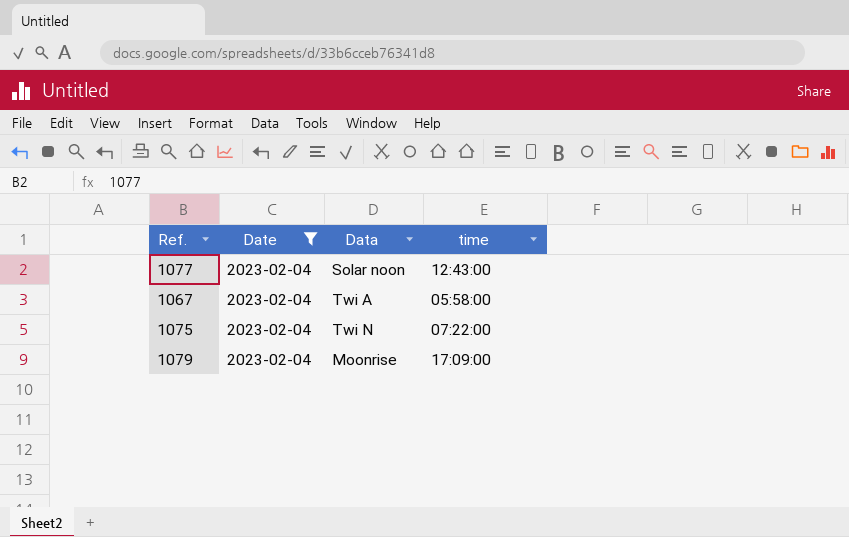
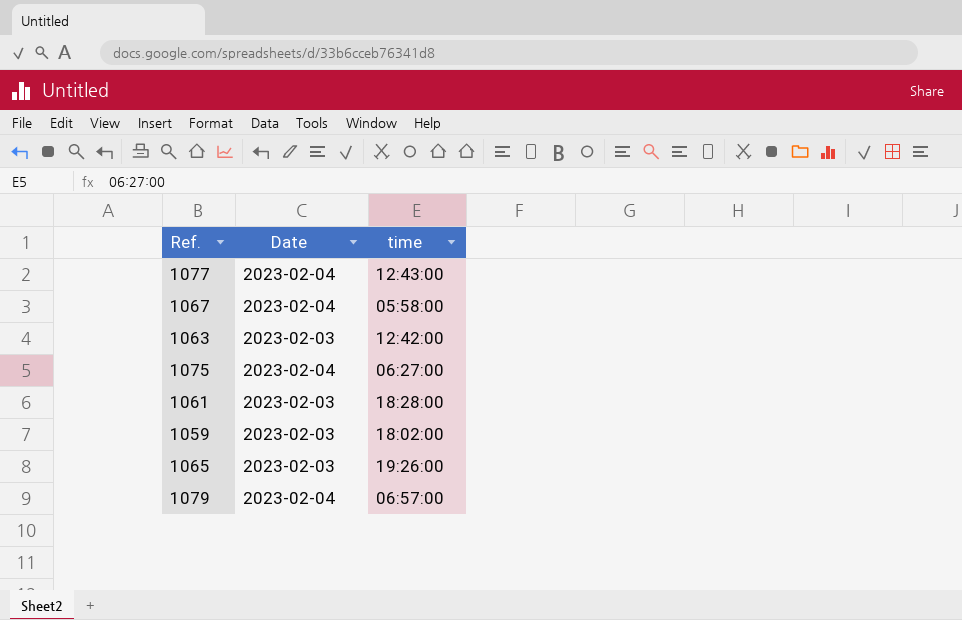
filter: Date = 2023-02-04 -> none
column Data | position: 3 -> none
1075 | time: 07:22:00 -> 06:27:00
1079 | time: 17:09:00 -> 06:57:00

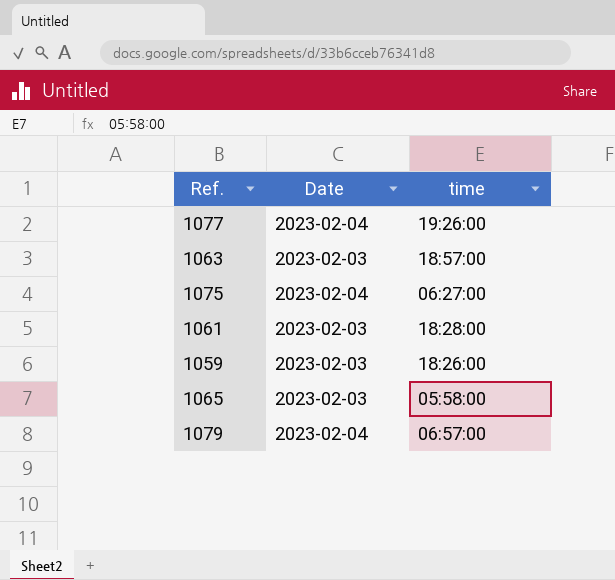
row 1067: 2023-02-04 | 05:58:00 -> none
1077 | time: 12:43:00 -> 19:26:00
1063 | time: 12:42:00 -> 18:57:00
1059 | time: 18:02:00 -> 18:26:00
1065 | time: 19:26:00 -> 05:58:00

